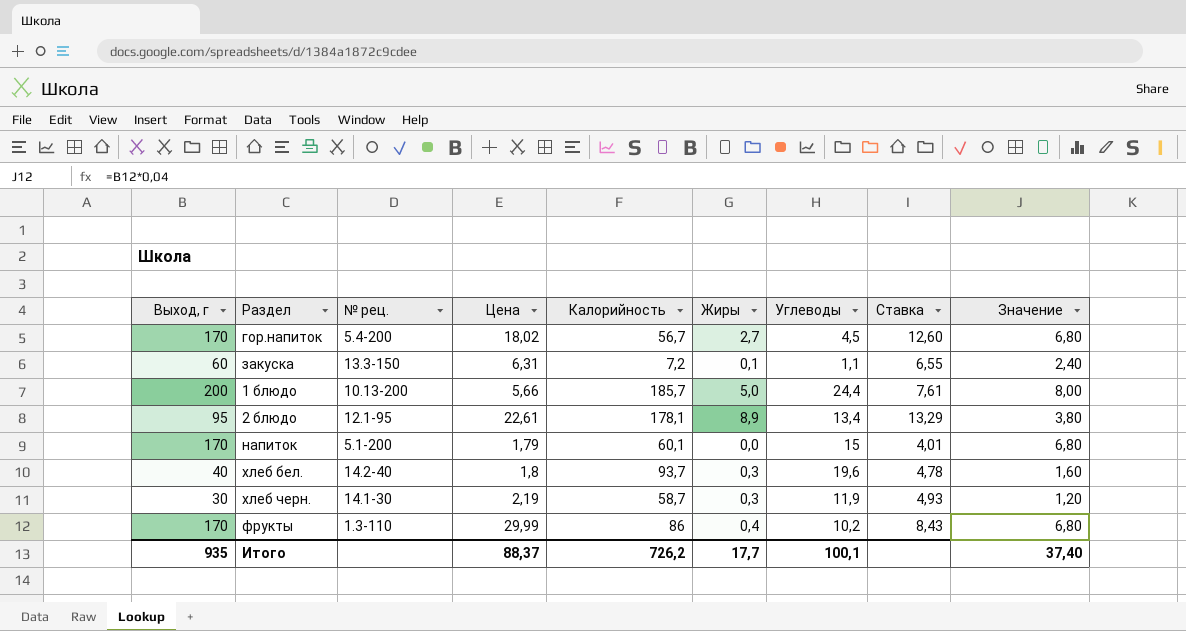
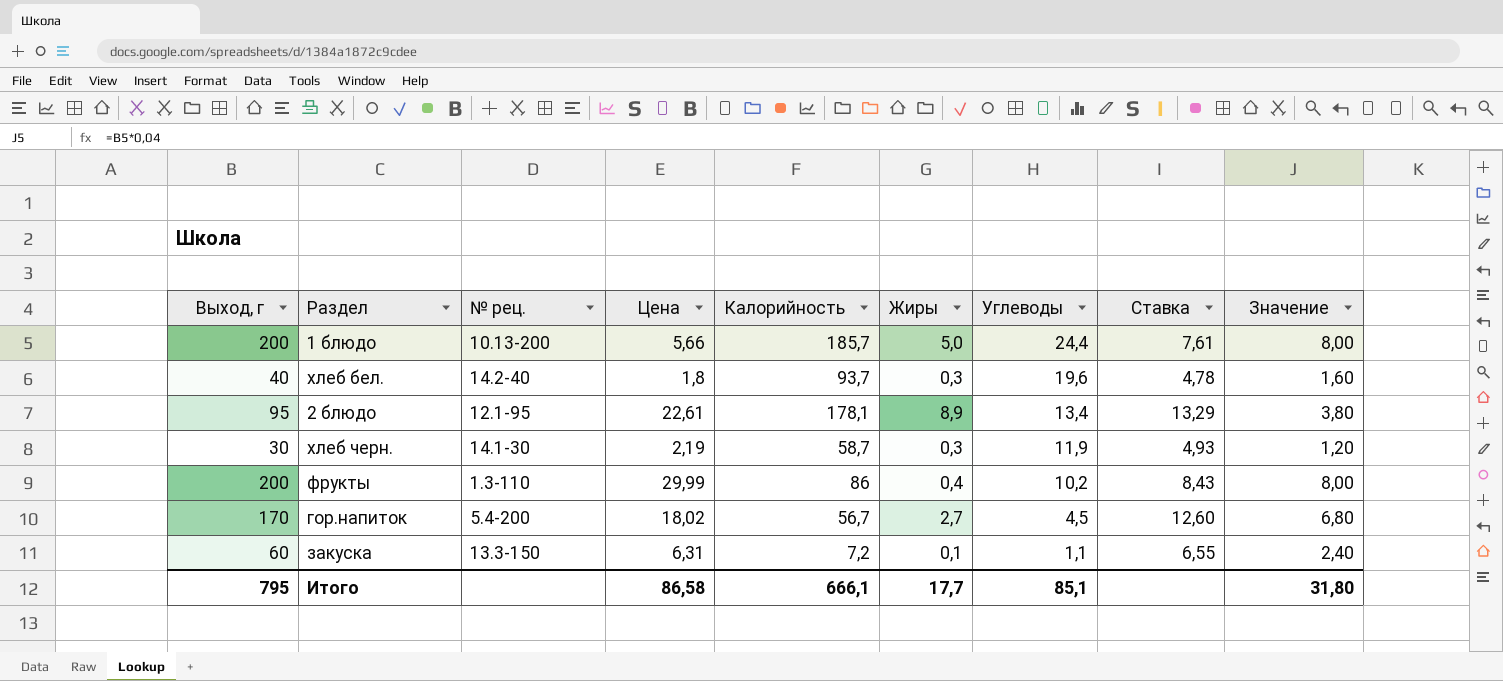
row order: none -> Углеводы descending
row напиток: 170 | 5.1-200 | 1,79 | 60,1 | 0,0 | 15 | 4,01 | 6,80 -> none
фрукты | Выход, г: 170 -> 200
фрукты | Значение: 6,80 -> 8,00
Итого | Выход, г: 935 -> 795
Итого | Цена: 88,37 -> 86,58
Итого | Калорийность: 726,2 -> 666,1
Итого | Углеводы: 100,1 -> 85,1
Итого | Значение: 37,40 -> 31,80

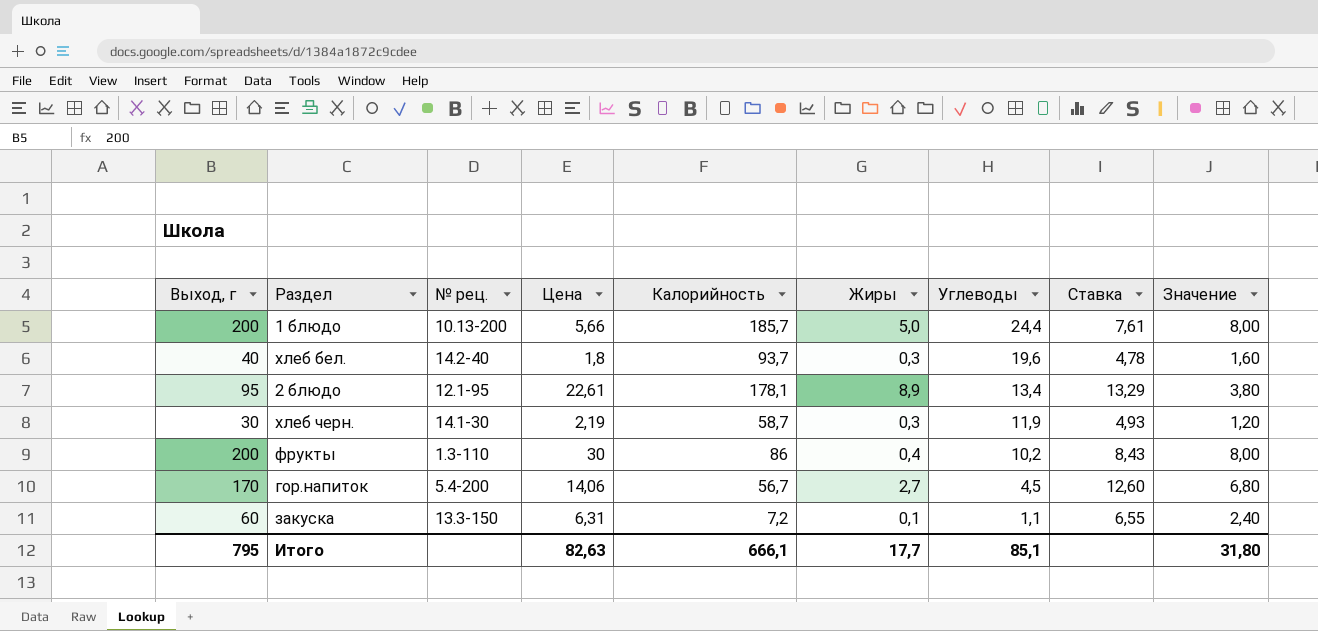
фрукты | Цена: 29,99 -> 30
гор.напиток | Цена: 18,02 -> 14,06
Итого | Цена: 86,58 -> 82,63

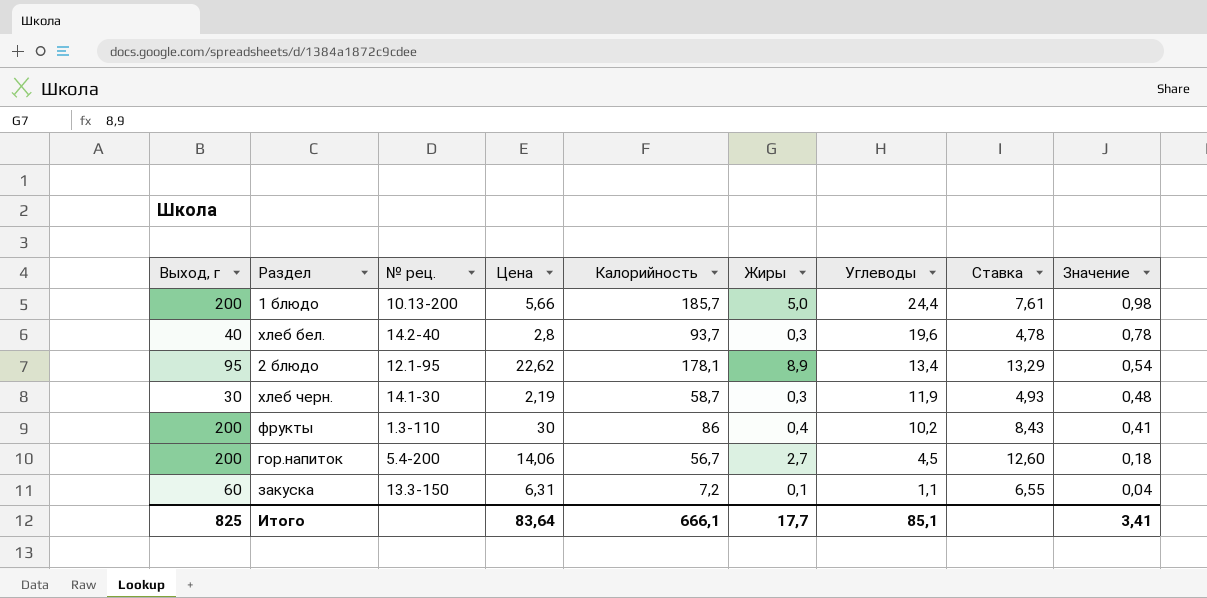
column Значение | formula: [Выход, г] * 0,04 -> [Углеводы] * 0,04
хлеб бел. | Цена: 1,8 -> 2,8
2 блюдо | Цена: 22,61 -> 22,62
гор.напиток | Выход, г: 170 -> 200
Итого | Выход, г: 795 -> 825
Итого | Цена: 82,63 -> 83,64
Итого | Значение: 31,80 -> 3,41

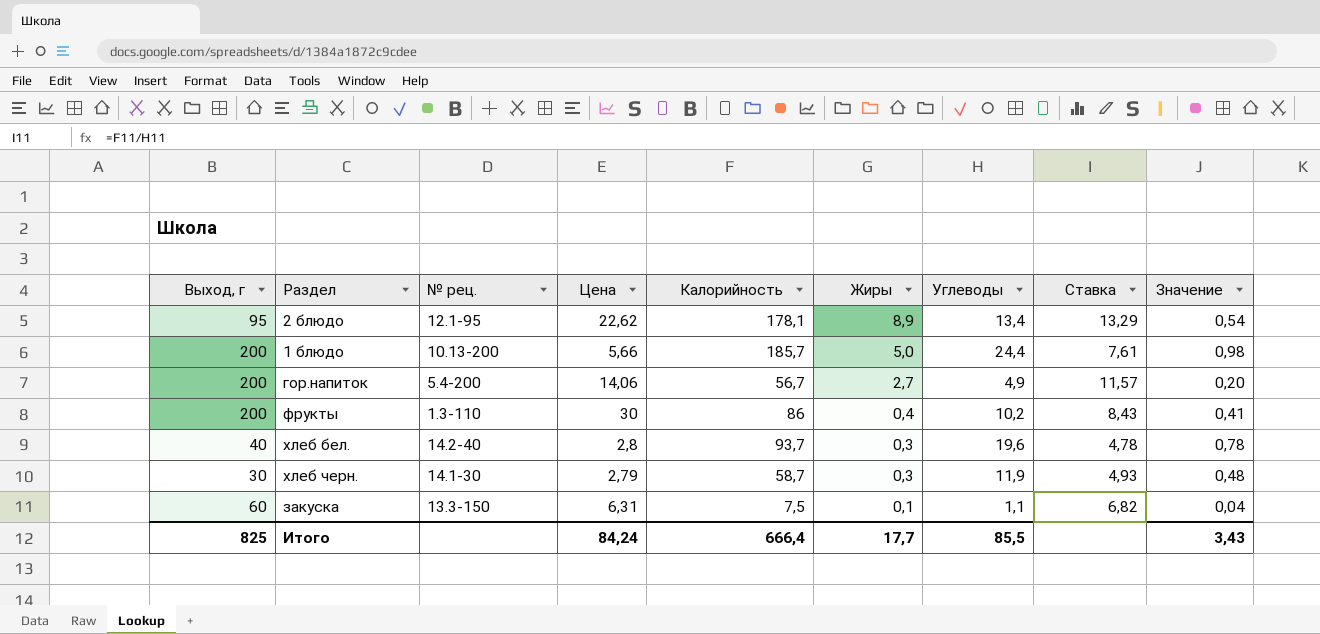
row order: Углеводы descending -> Жиры descending
гор.напиток | Углеводы: 4,5 -> 4,9
гор.напиток | Ставка: 12,60 -> 11,57
гор.напиток | Значение: 0,18 -> 0,20
хлеб черн. | Цена: 2,19 -> 2,79
закуска | Калорийность: 7,2 -> 7,5
закуска | Ставка: 6,55 -> 6,82
Итого | Цена: 83,64 -> 84,24
Итого | Калорийность: 666,1 -> 666,4
Итого | Углеводы: 85,1 -> 85,5
Итого | Значение: 3,41 -> 3,43

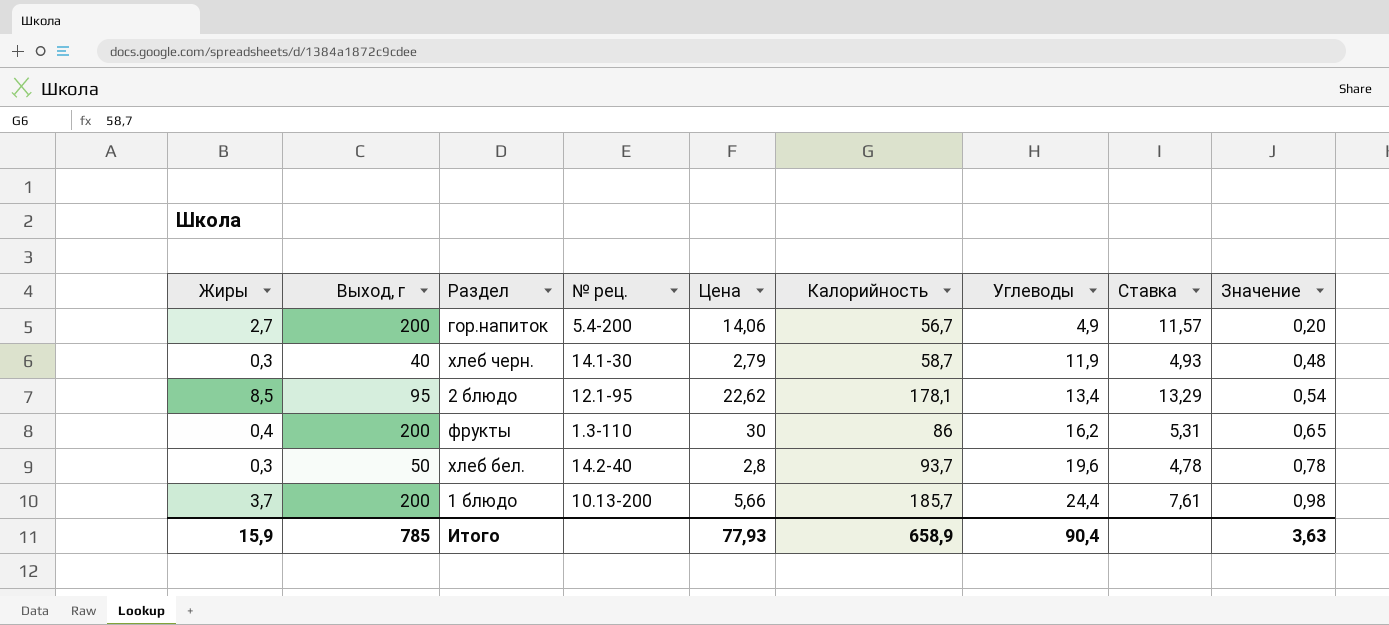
row order: Жиры descending -> Углеводы ascending
column Жиры | position: 6 -> 1
row закуска: 60 | 13.3-150 | 6,31 | 7,5 | 0,1 | 1,1 | 6,82 | 0,04 -> none
хлеб черн. | Выход, г: 30 -> 40
2 блюдо | Жиры: 8,9 -> 8,5
фрукты | Углеводы: 10,2 -> 16,2
фрукты | Ставка: 8,43 -> 5,31
фрукты | Значение: 0,41 -> 0,65
хлеб бел. | Выход, г: 40 -> 50
1 блюдо | Жиры: 5,0 -> 3,7
Итого | Жиры: 17,7 -> 15,9
Итого | Выход, г: 825 -> 785
Итого | Цена: 84,24 -> 77,93
Итого | Калорийность: 666,4 -> 658,9
Итого | Углеводы: 85,5 -> 90,4
Итого | Значение: 3,43 -> 3,63

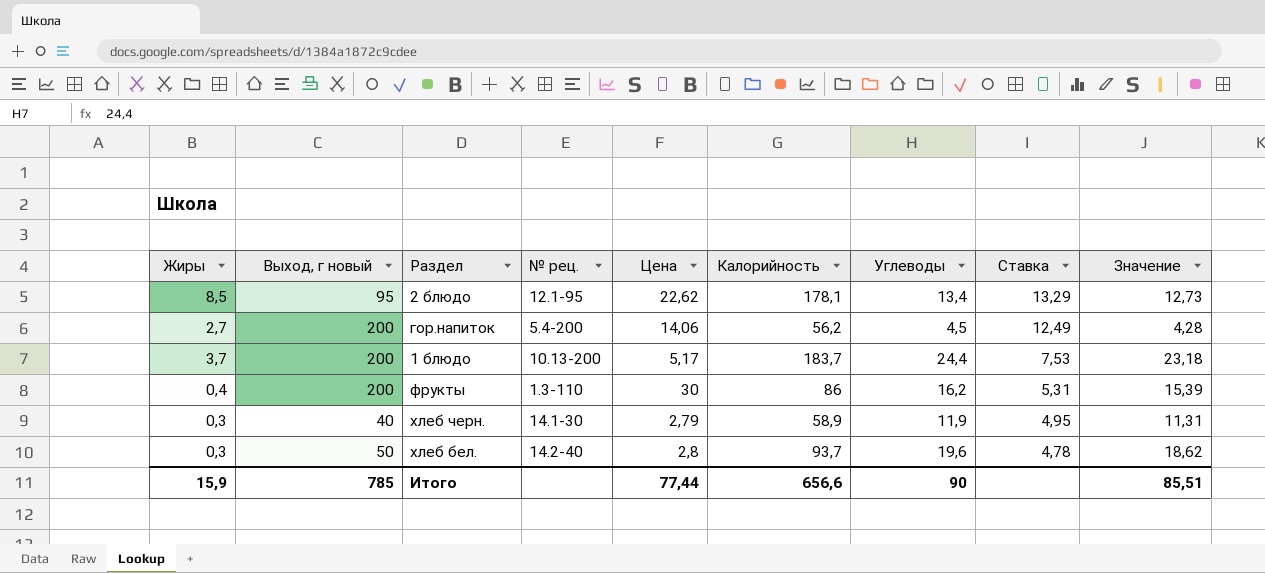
row order: Углеводы ascending -> Ставка descending
column name: Выход, г -> Выход, г новый
column Значение | formula: [Углеводы] * 0,04 -> [Углеводы] * 0,95
гор.напиток | Калорийность: 56,7 -> 56,2
гор.напиток | Углеводы: 4,9 -> 4,5
гор.напиток | Ставка: 11,57 -> 12,49
1 блюдо | Цена: 5,66 -> 5,17
1 блюдо | Калорийность: 185,7 -> 183,7
1 блюдо | Ставка: 7,61 -> 7,53
хлеб черн. | Калорийность: 58,7 -> 58,9
хлеб черн. | Ставка: 4,93 -> 4,95
Итого | Цена: 77,93 -> 77,44
Итого | Калорийность: 658,9 -> 656,6
Итого | Углеводы: 90,4 -> 90
Итого | Значение: 3,63 -> 85,51

